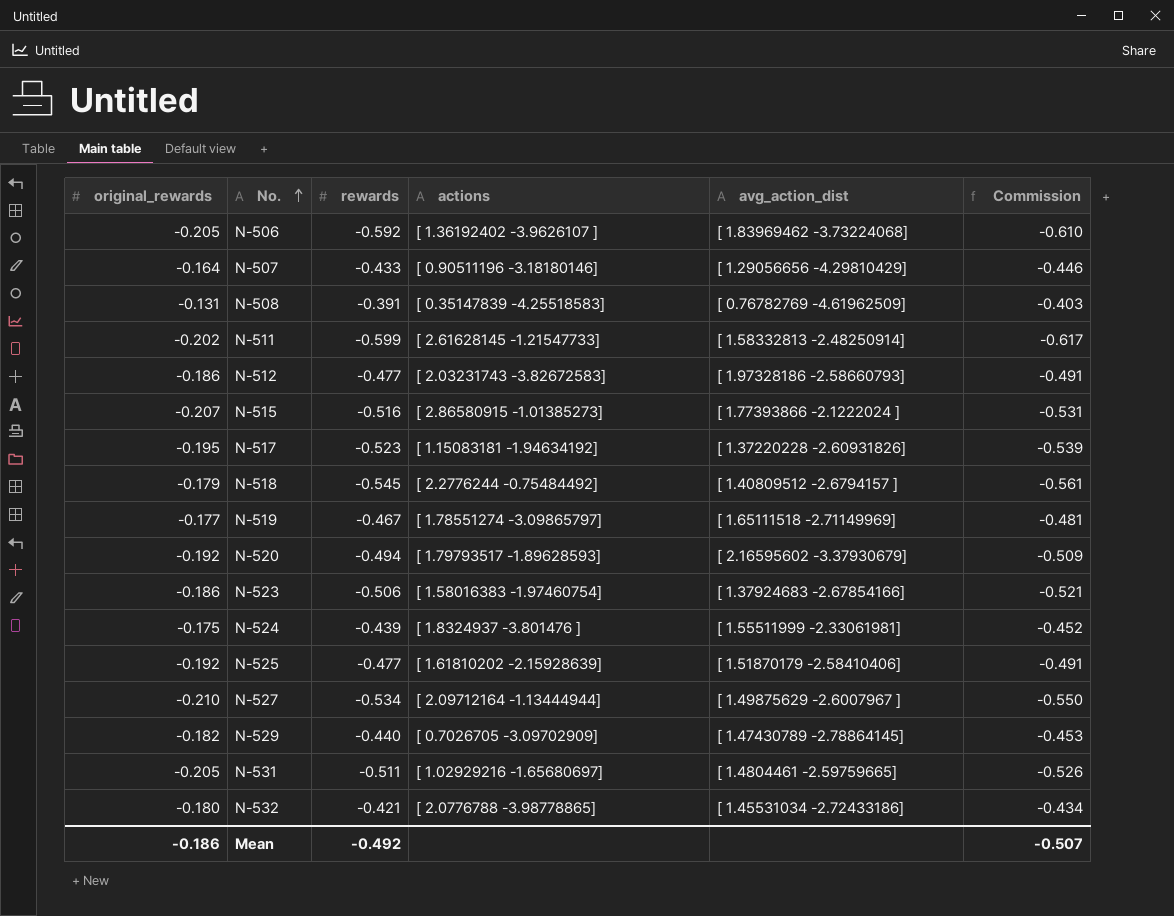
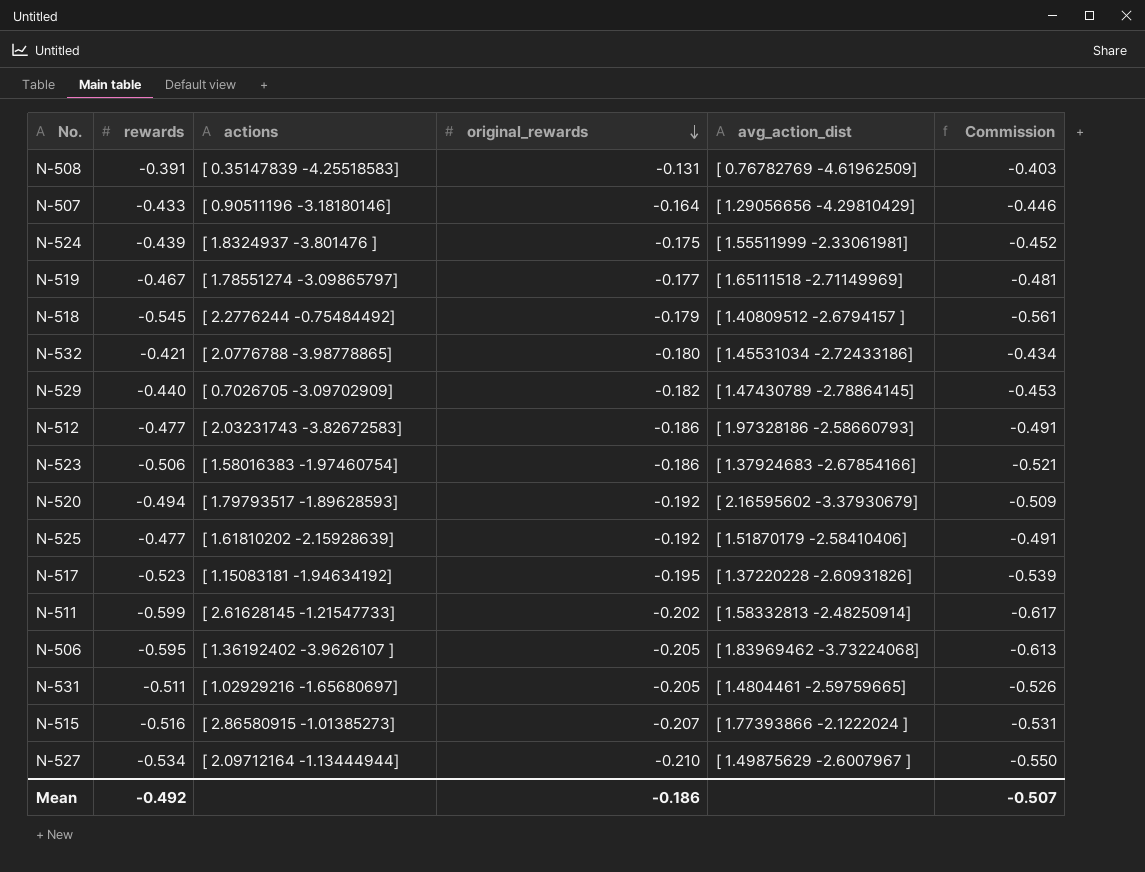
row order: No. ascending -> original_rewards descending
column original_rewards | position: 1 -> 4
N-506 | rewards: -0.592 -> -0.595
N-506 | Commission: -0.610 -> -0.613

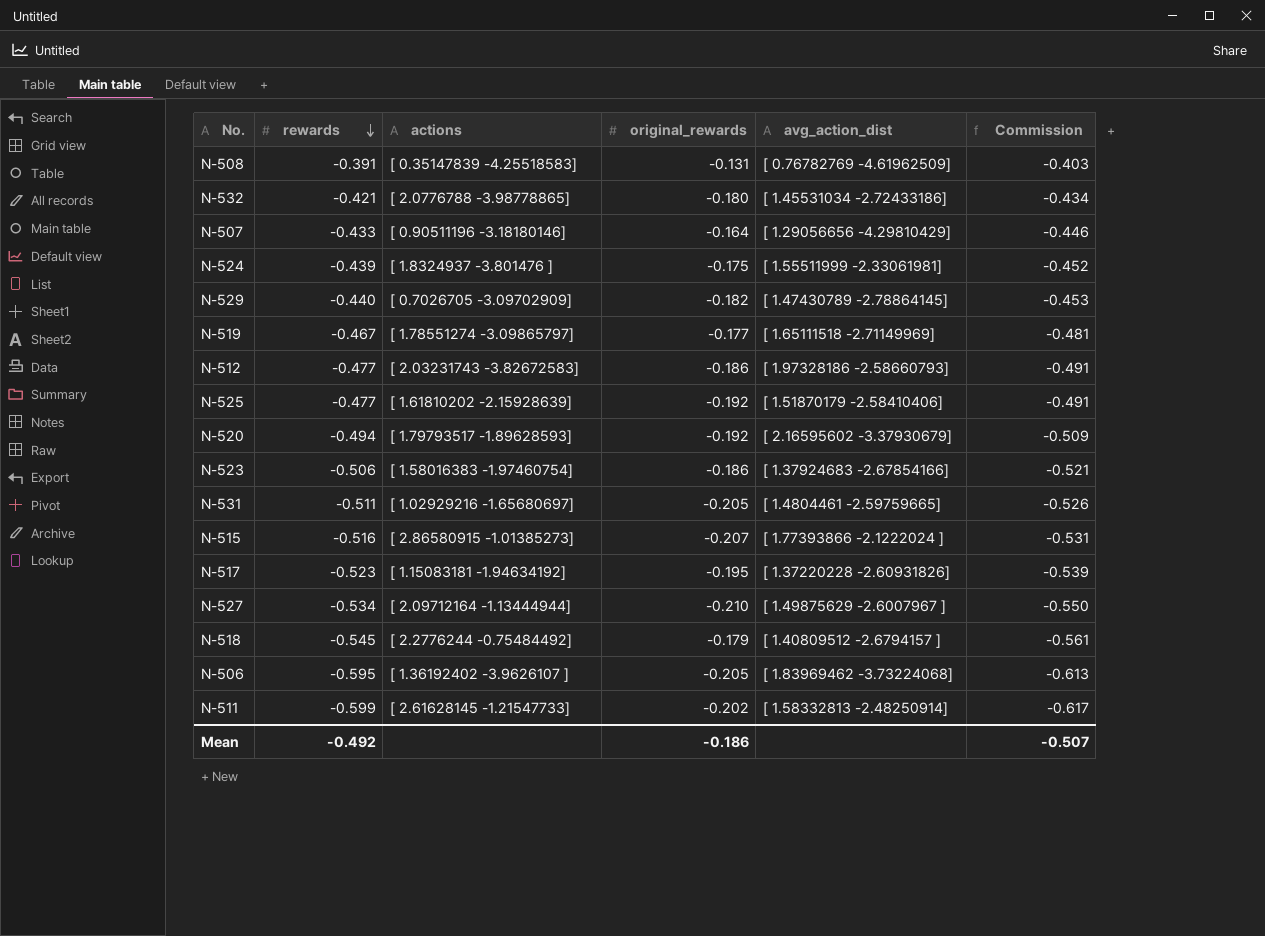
row order: original_rewards descending -> rewards descending

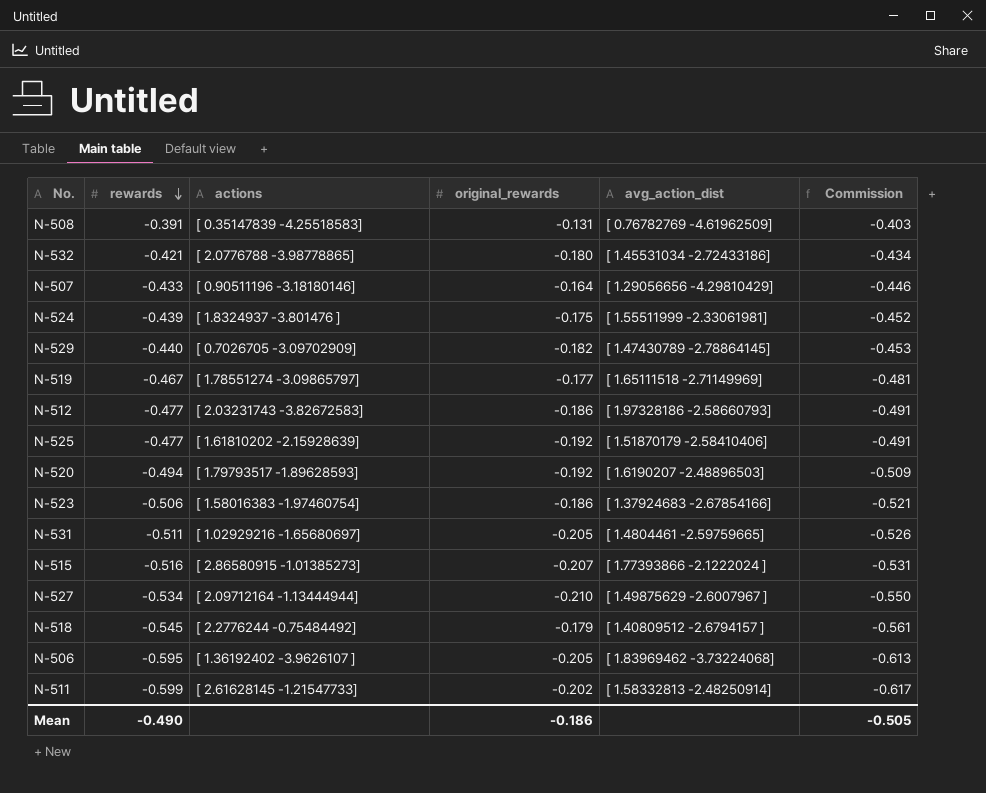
row N-517: -0.523 | [ 1.15083181 -1.94634192] | -0.195 | [ 1.37220228 -2.60931826] | -0.539 -> none
N-520 | avg_action_dist: [ 2.16595602 -3.37930679] -> [ 1.6190207 -2.48896503]
Mean | rewards: -0.492 -> -0.490
Mean | Commission: -0.507 -> -0.505

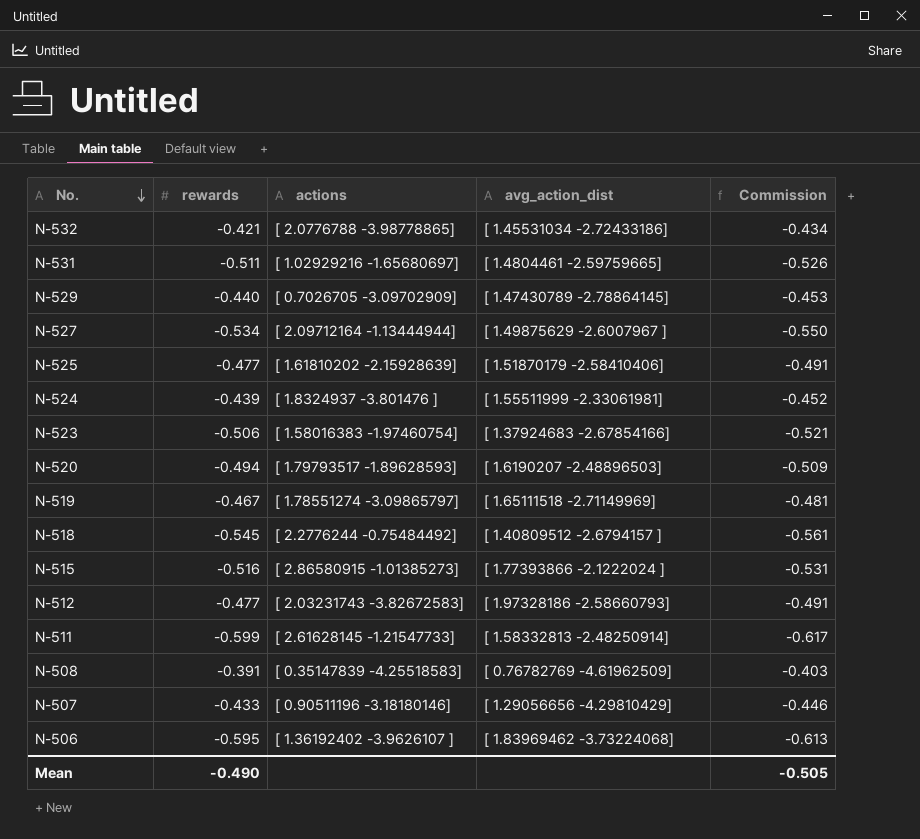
row order: rewards descending -> No. descending
column original_rewards | position: 4 -> none

